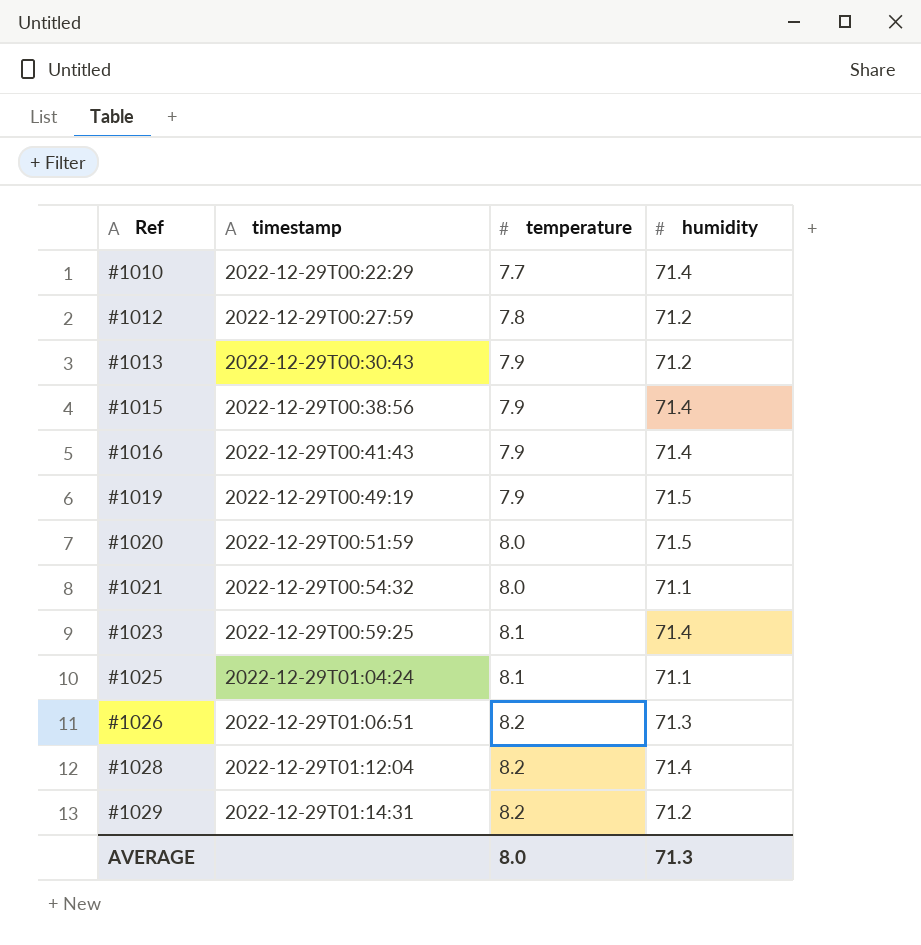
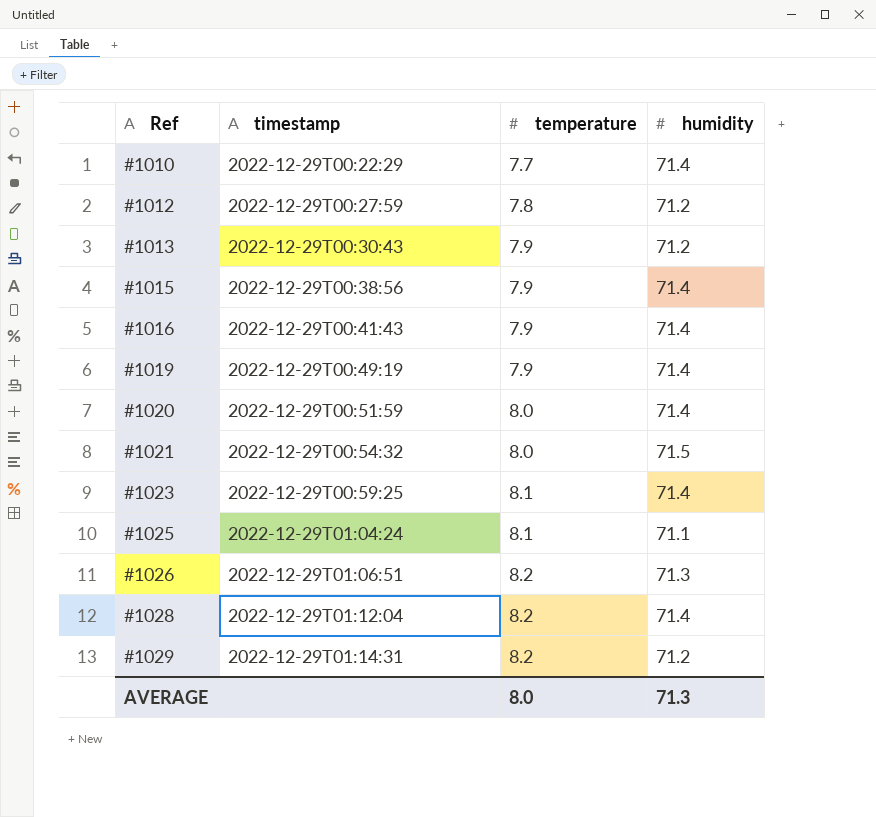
#1019 | humidity: 71.5 -> 71.4
#1020 | humidity: 71.5 -> 71.4
#1021 | humidity: 71.1 -> 71.5

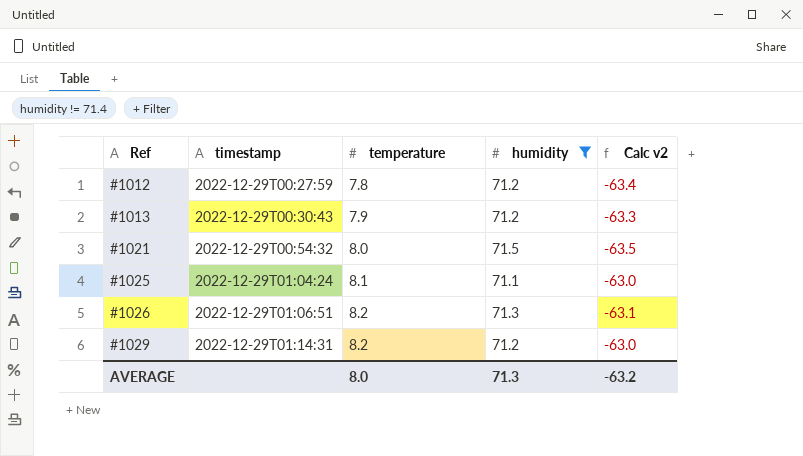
filter: none -> humidity != 71.4
column Calc v2 | formula: none -> [temperature] - [humidity]

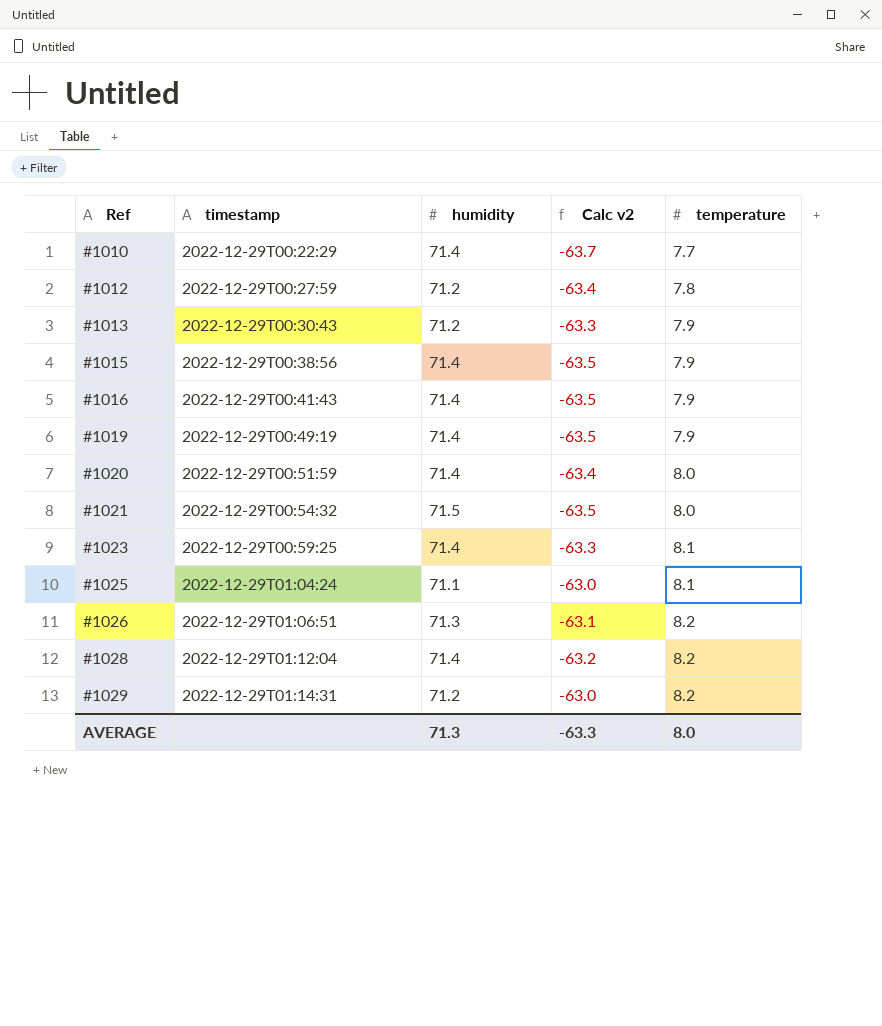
filter: humidity != 71.4 -> none
column temperature | position: 3 -> 5
AVERAGE | Calc v2: -63.2 -> -63.3

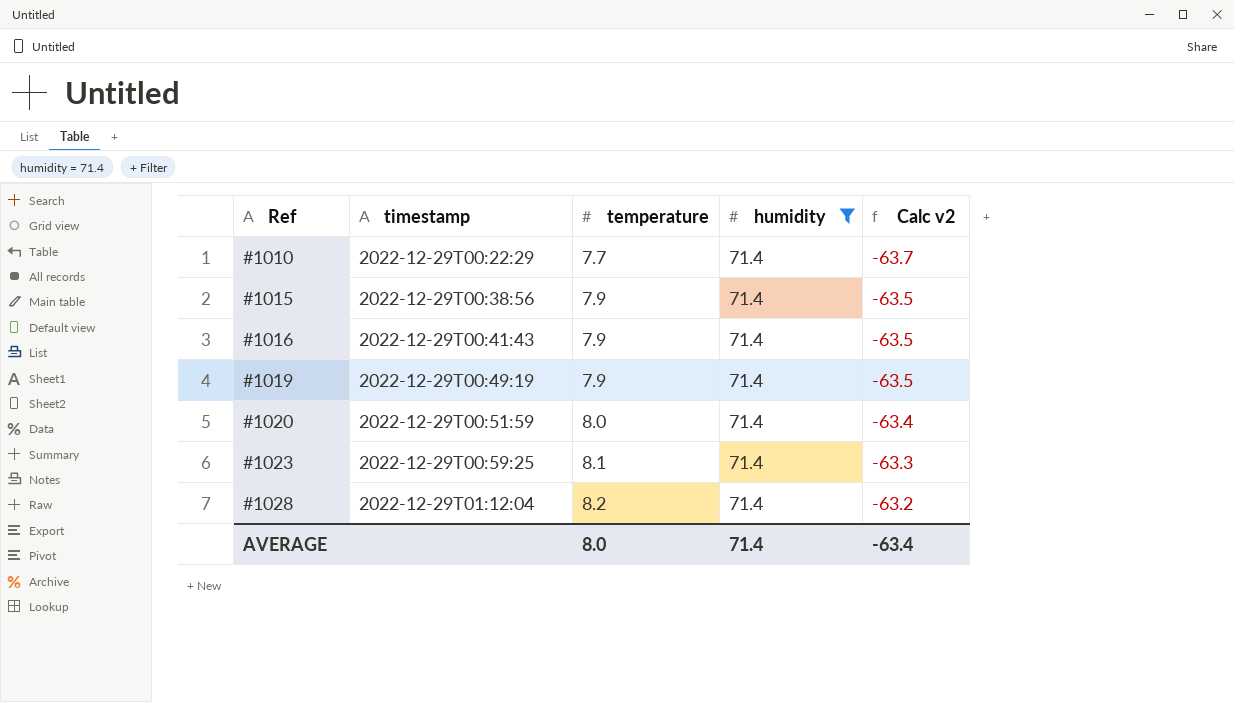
filter: none -> humidity = 71.4
column temperature | position: 5 -> 3
AVERAGE | humidity: 71.3 -> 71.4
AVERAGE | Calc v2: -63.3 -> -63.4

